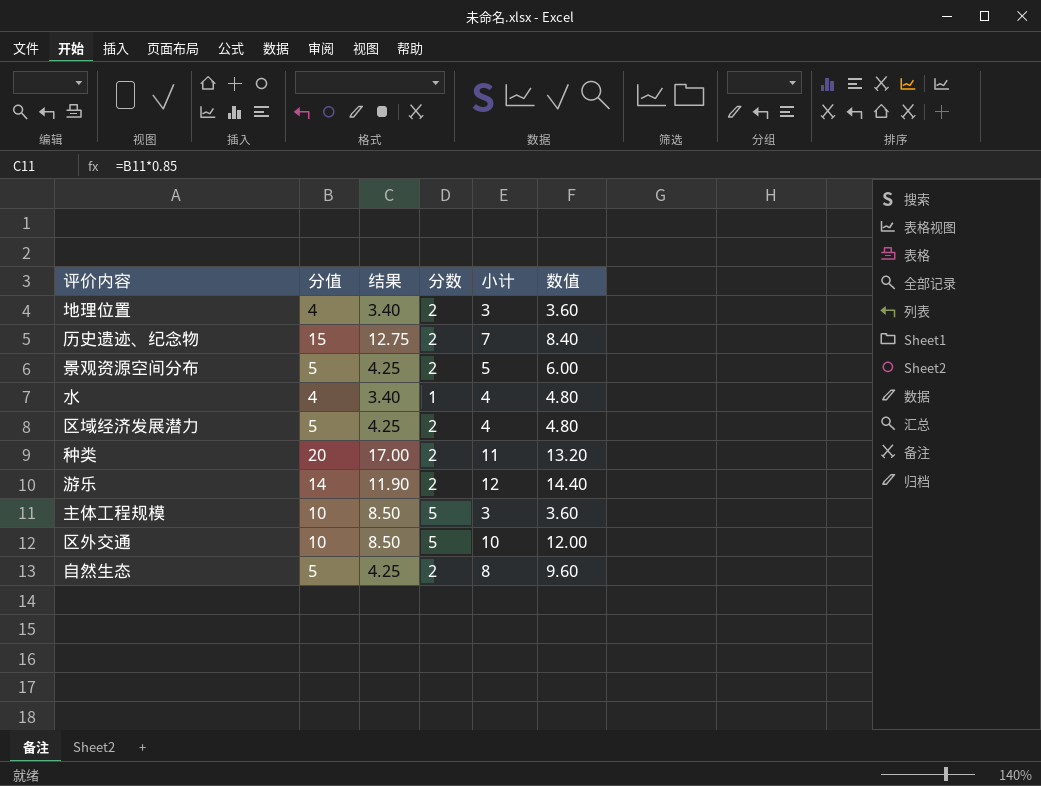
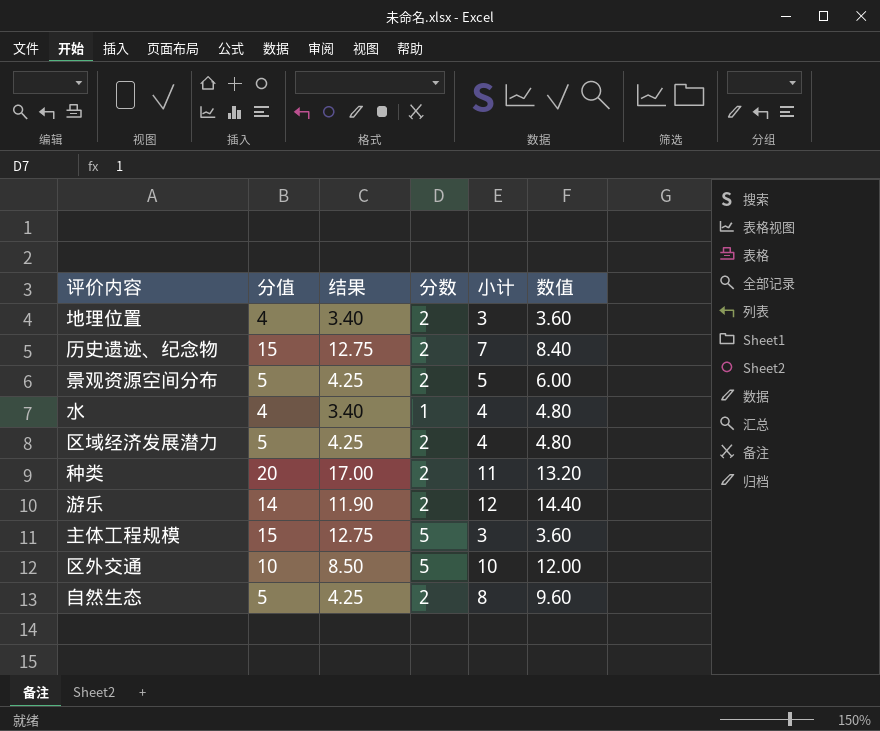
主体工程规模 | 分值: 10 -> 15
主体工程规模 | 结果: 8.50 -> 12.75

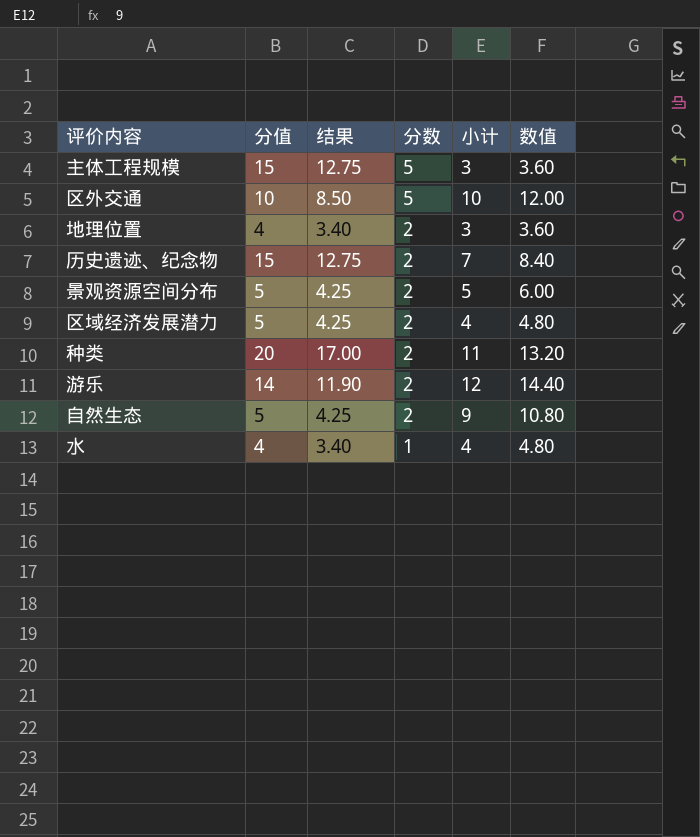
row order: none -> 分数 descending
自然生态 | 小计: 8 -> 9
自然生态 | 数值: 9.60 -> 10.80

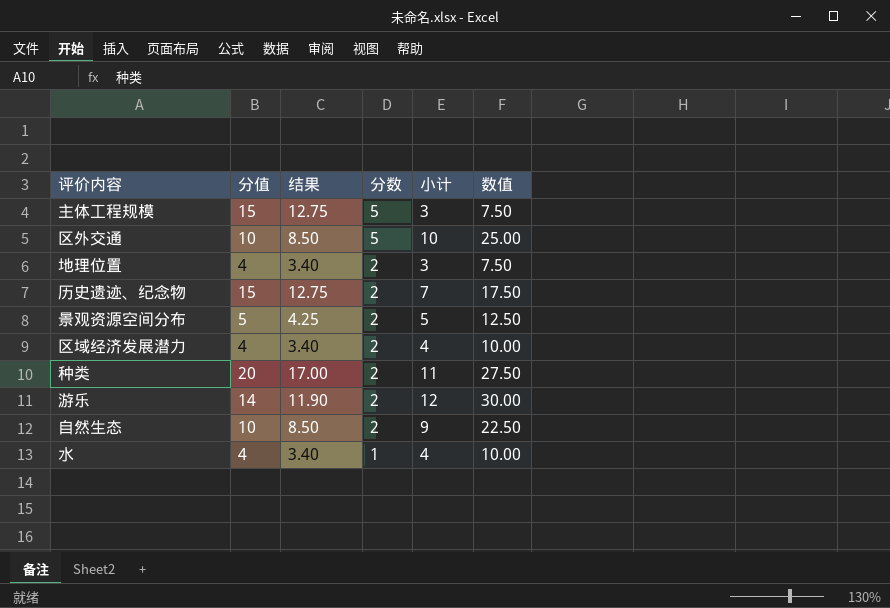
column 数值 | formula: [小计] * 1.2 -> [小计] * 2.5
区域经济发展潜力 | 分值: 5 -> 4
区域经济发展潜力 | 结果: 4.25 -> 3.40
自然生态 | 分值: 5 -> 10
自然生态 | 结果: 4.25 -> 8.50

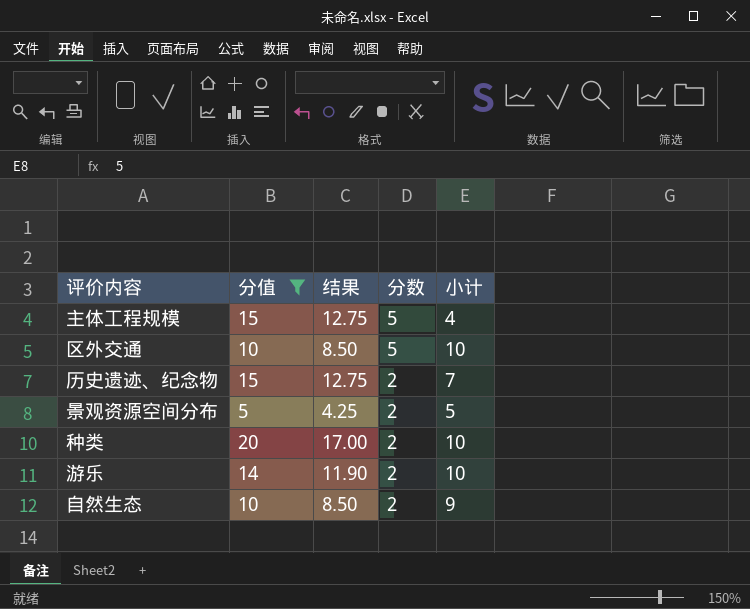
filter: none -> 分值 != 4
column 数值 | formula: [小计] * 2.5 -> none
主体工程规模 | 小计: 3 -> 4
种类 | 小计: 11 -> 10
游乐 | 小计: 12 -> 10

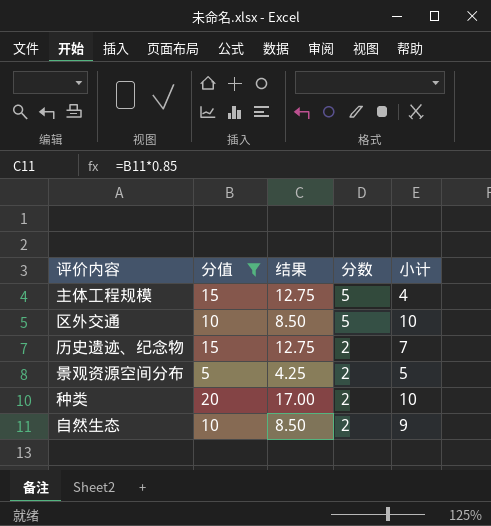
row 游乐: 14 | 11.90 | 2 | 10 -> none

